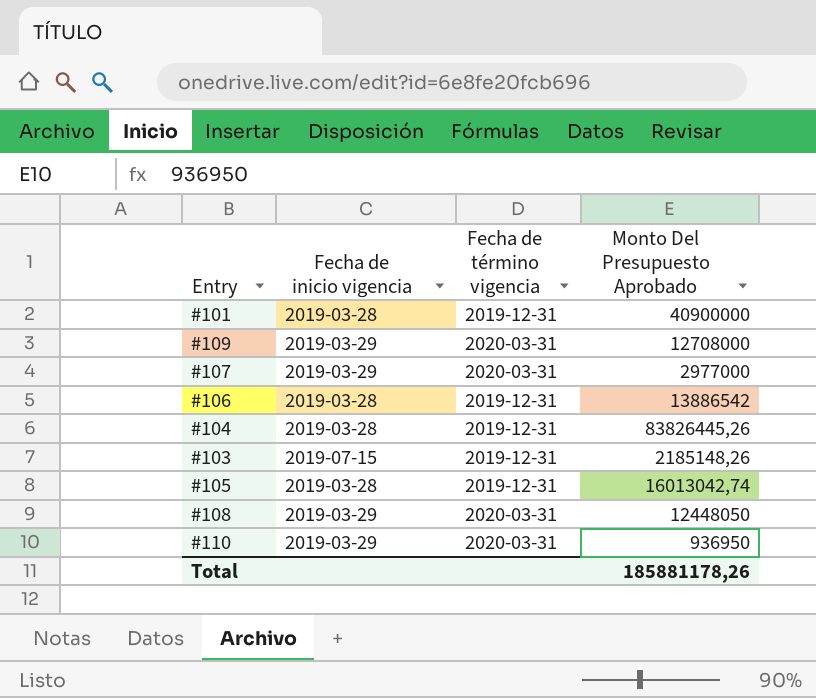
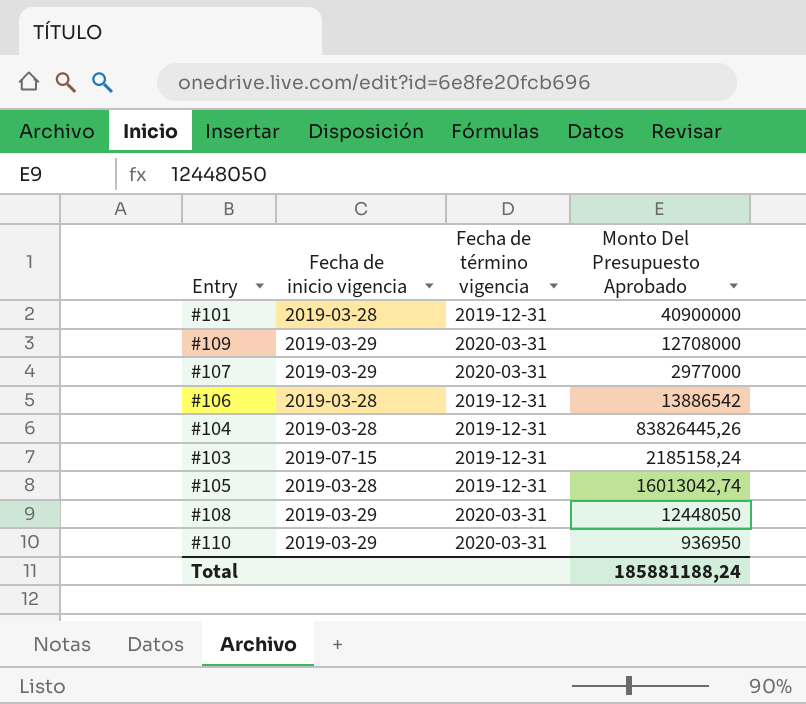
#103 | Monto Del Presupuesto Aprobado: 2185148,26 -> 2185158,24
Total | Monto Del Presupuesto Aprobado: 185881178,26 -> 185881188,24

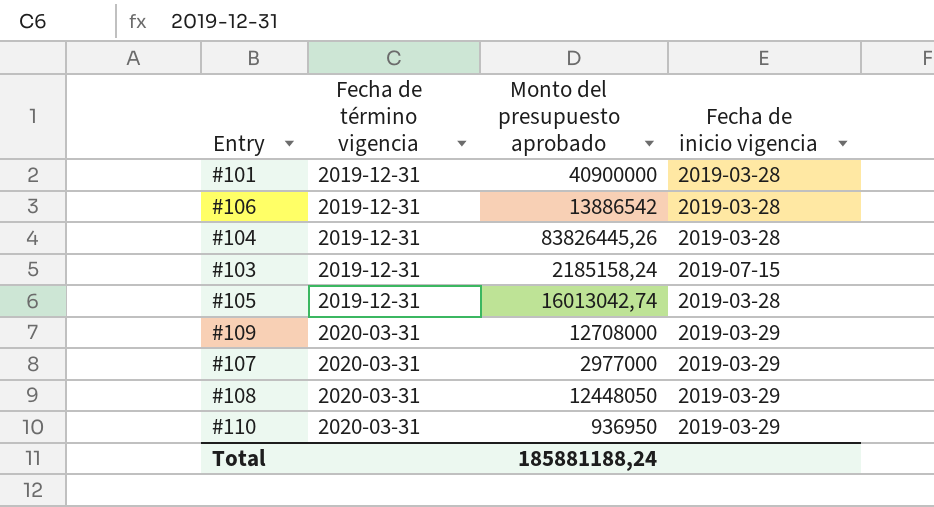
row order: none -> Fecha de término vigencia ascending
column name: Monto Del Presupuesto Aprobado -> Monto del presupuesto aprobado
column Fecha de inicio vigencia | position: 2 -> 4

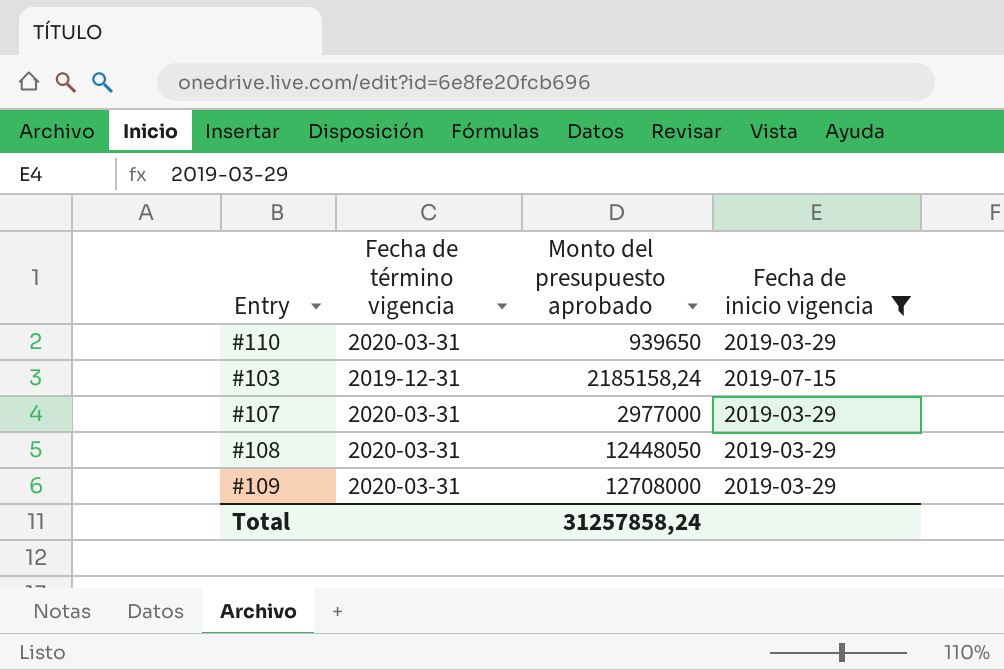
filter: none -> Fecha de inicio vigencia != 2019-03-28
row order: Fecha de término vigencia ascending -> Monto del presupuesto aprobado ascending
#110 | Monto del presupuesto aprobado: 936950 -> 939650
Total | Monto del presupuesto aprobado: 185881188,24 -> 31257858,24

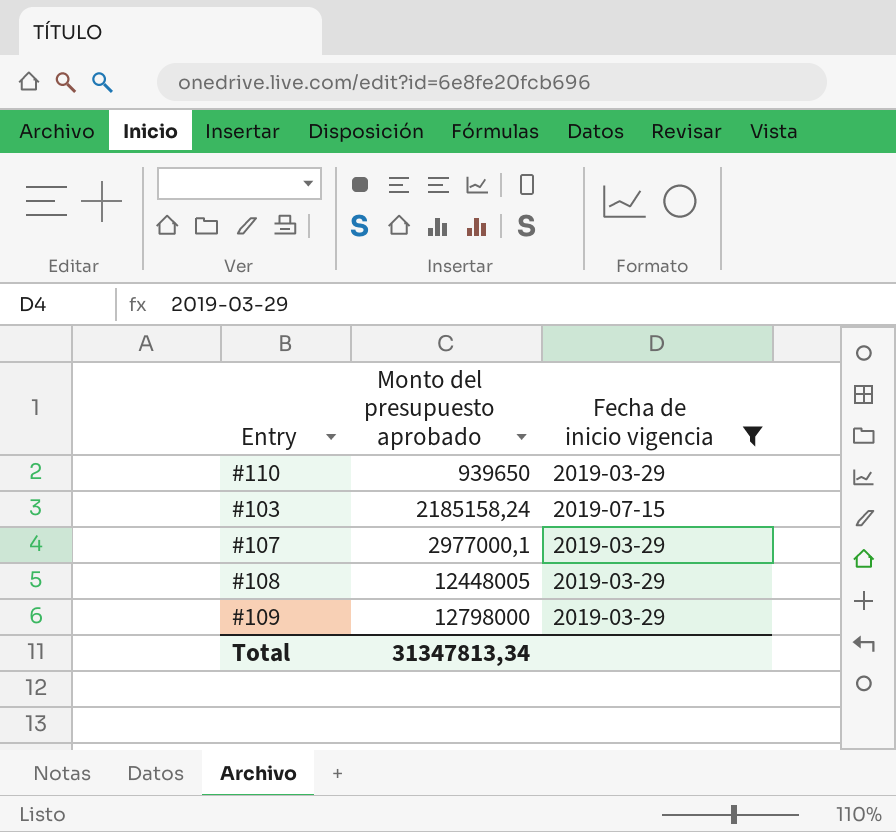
column Fecha de término vigencia | position: 2 -> none
#107 | Monto del presupuesto aprobado: 2977000 -> 2977000,1
#108 | Monto del presupuesto aprobado: 12448050 -> 12448005
#109 | Monto del presupuesto aprobado: 12708000 -> 12798000
Total | Monto del presupuesto aprobado: 31257858,24 -> 31347813,34

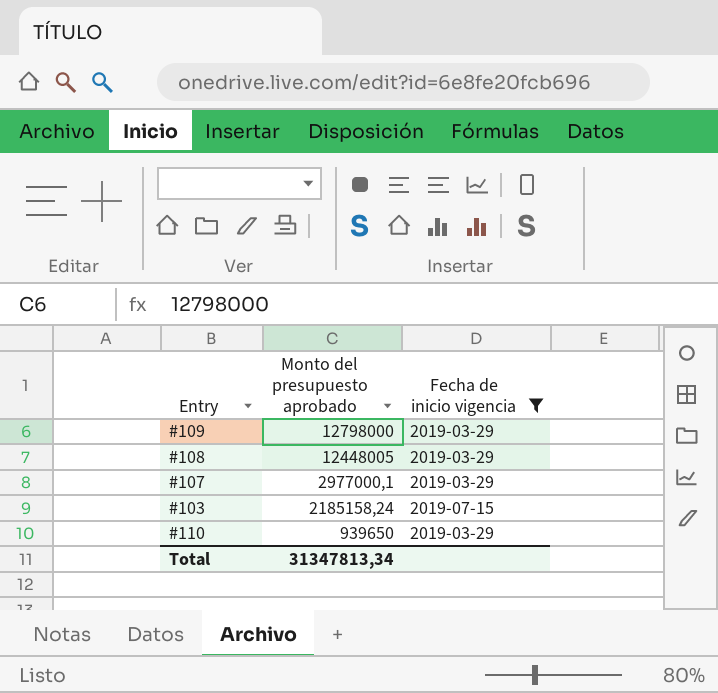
row order: Monto del presupuesto aprobado ascending -> Monto del presupuesto aprobado descending

